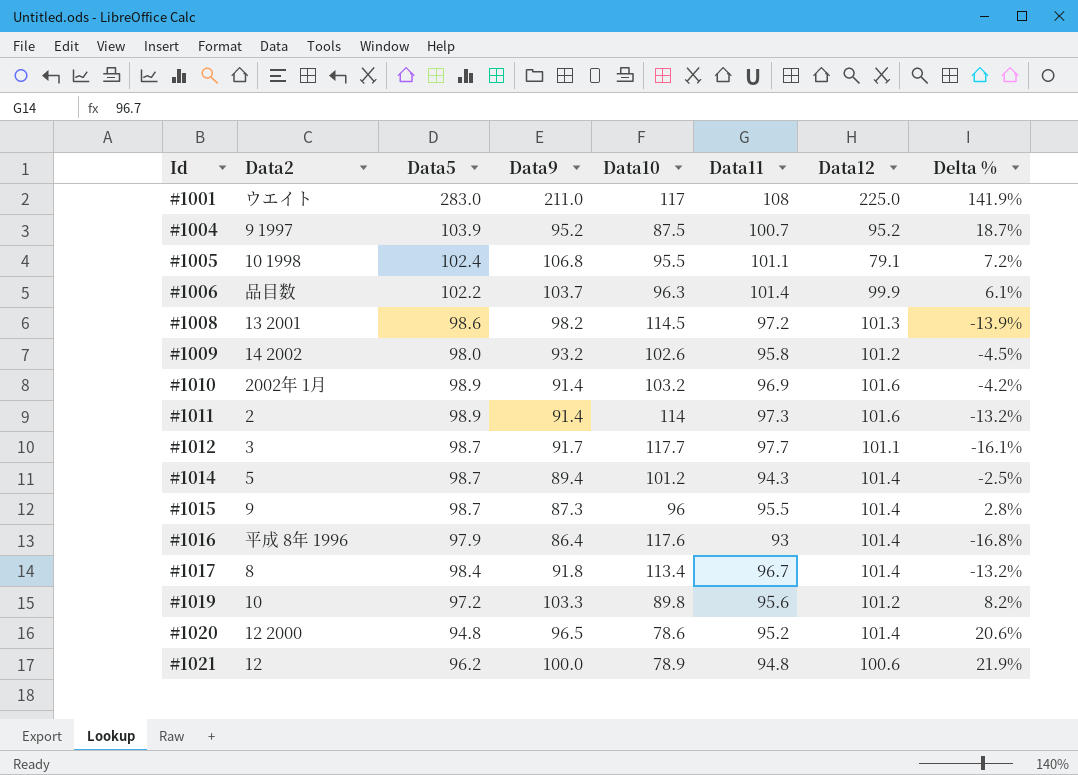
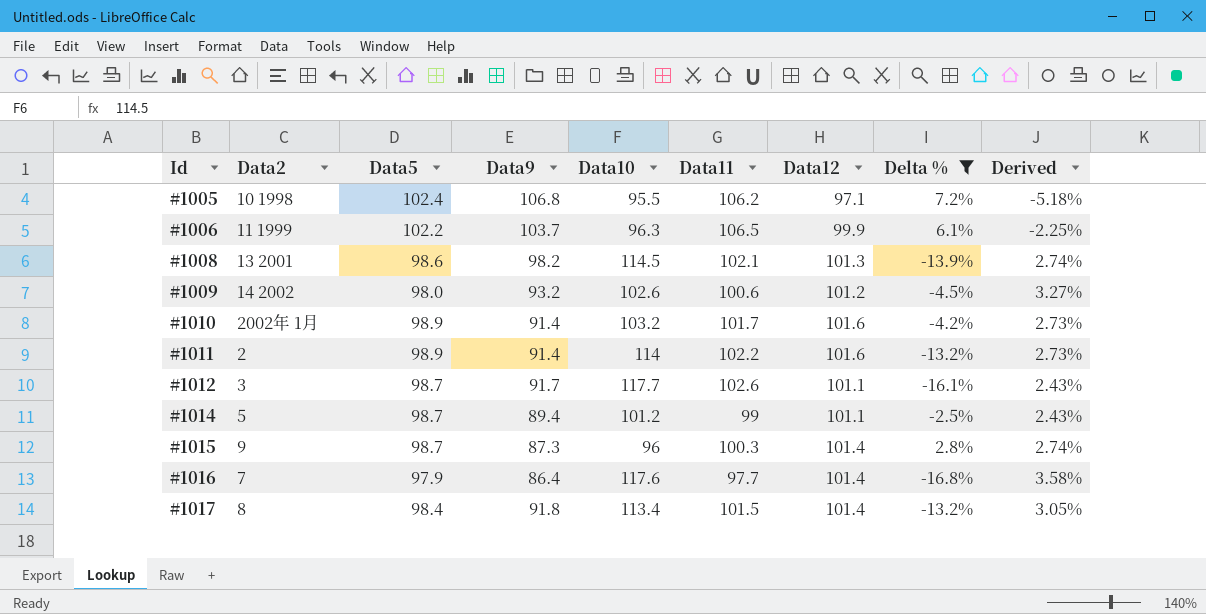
filter: none -> Delta % <= 7.2%
column Derived | formula: none -> ([Data12] - [Data5]) / [Data5]
#1005 | Data11: 101.1 -> 106.2
#1005 | Data12: 79.1 -> 97.1
#1006 | Data2: 品目数 -> 11 1999
#1006 | Data11: 101.4 -> 106.5
#1008 | Data11: 97.2 -> 102.1
#1009 | Data11: 95.8 -> 100.6
#1010 | Data11: 96.9 -> 101.7
#1011 | Data11: 97.3 -> 102.2
#1012 | Data11: 97.7 -> 102.6
#1014 | Data11: 94.3 -> 99
#1014 | Data12: 101.4 -> 101.1
#1015 | Data11: 95.5 -> 100.3
#1016 | Data2: 平成 8年 1996 -> 7
#1016 | Data11: 93 -> 97.7
#1017 | Data11: 96.7 -> 101.5

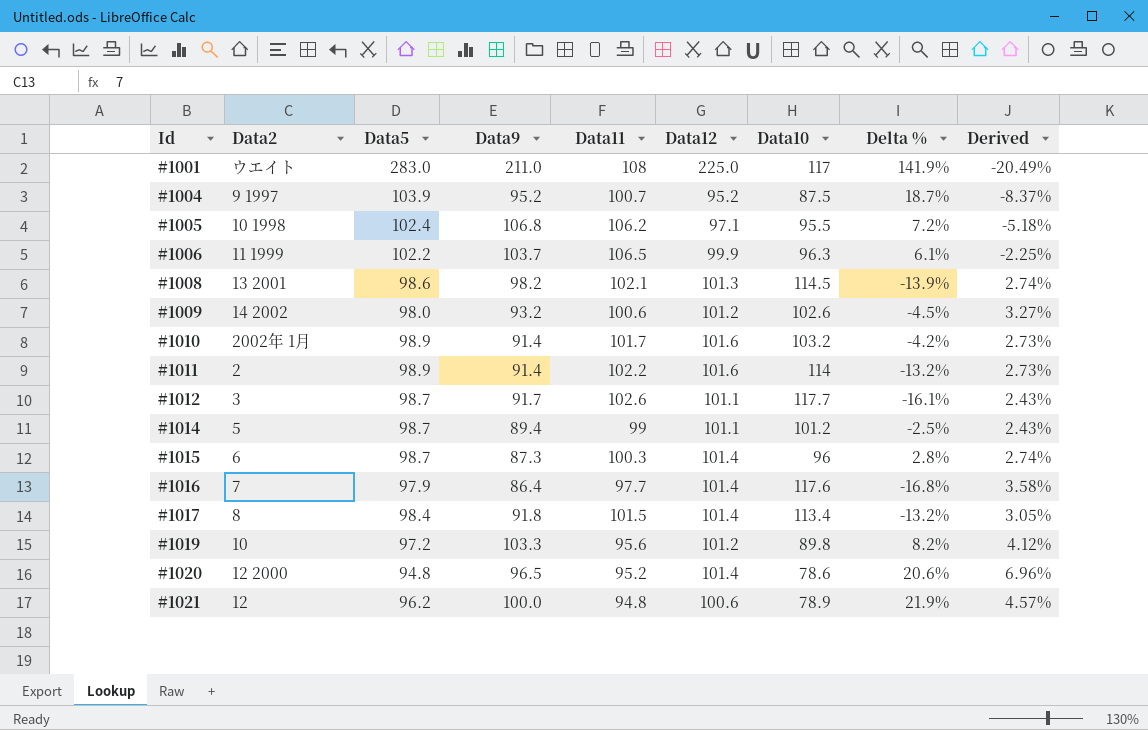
filter: Delta % <= 7.2% -> none
column Data10 | position: 5 -> 7
#1015 | Data2: 9 -> 6

